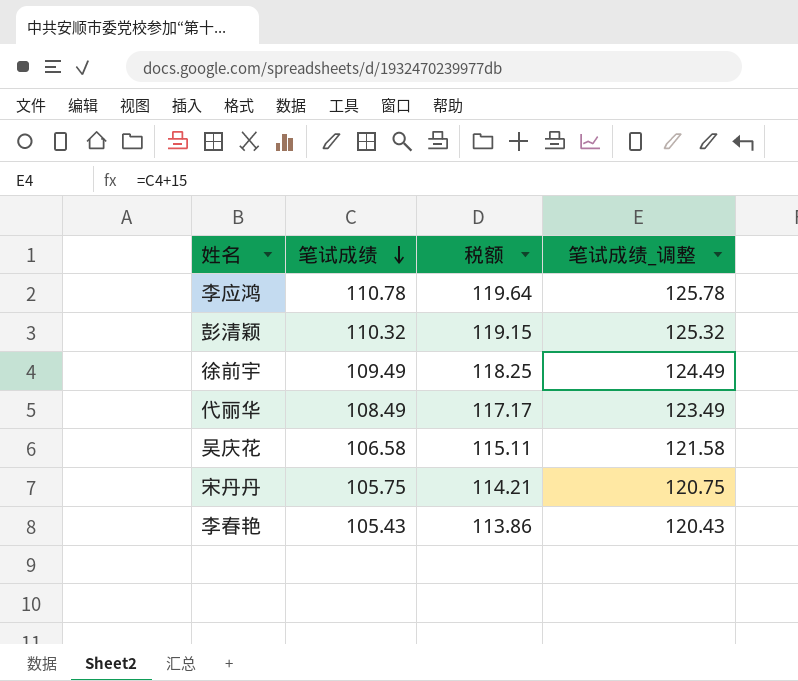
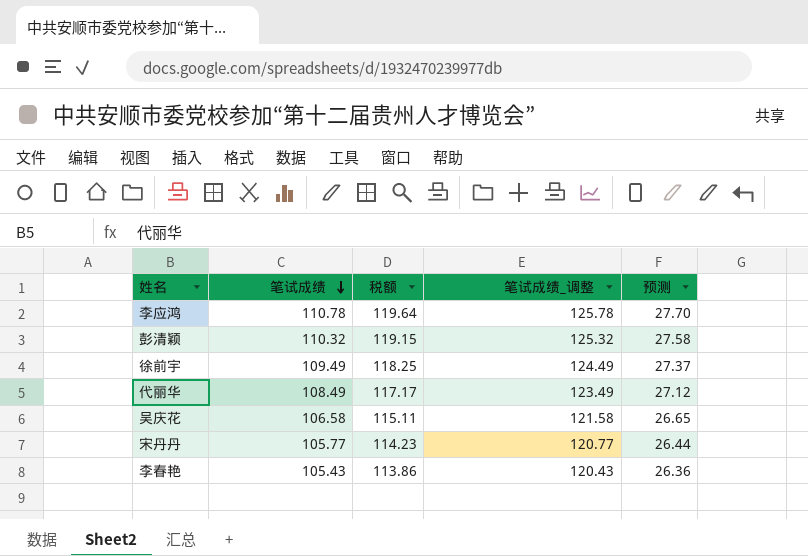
column 预测 | formula: none -> [笔试成绩] * 0.25
宋丹丹 | 笔试成绩: 105.75 -> 105.77
宋丹丹 | 税额: 114.21 -> 114.23
宋丹丹 | 笔试成绩_调整: 120.75 -> 120.77

